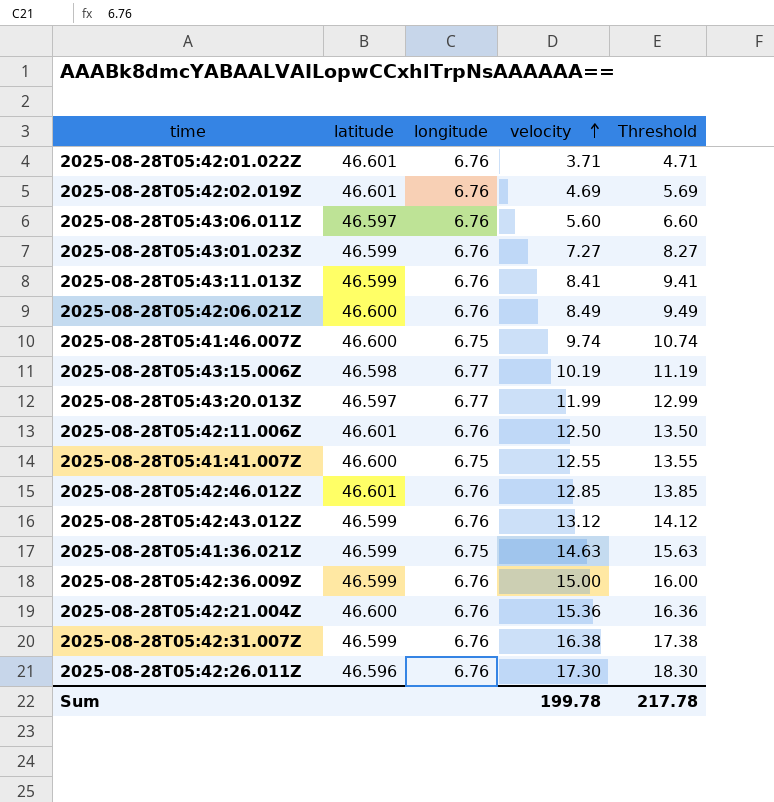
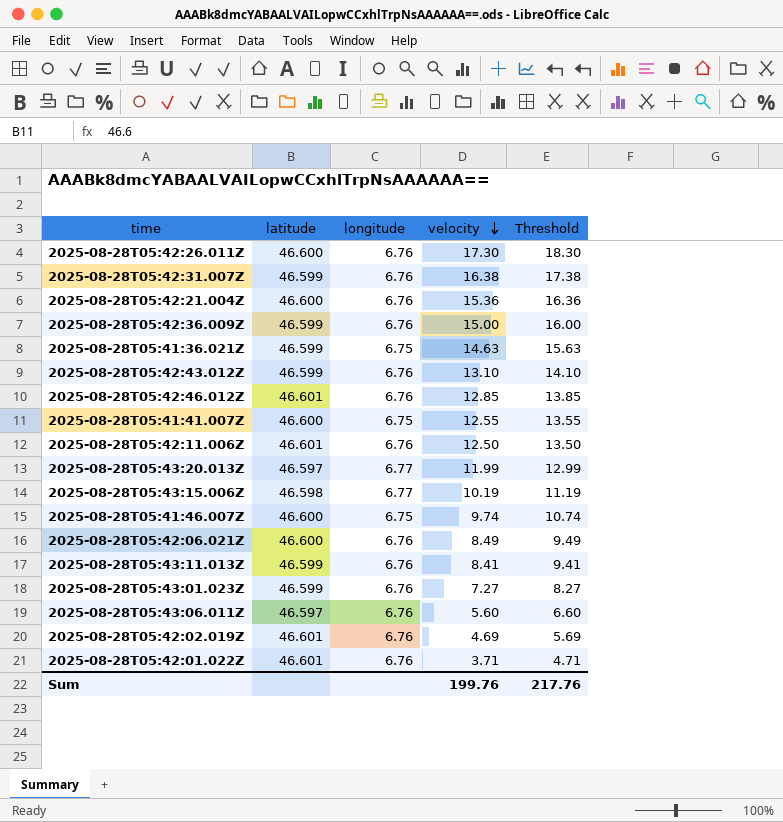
row order: velocity ascending -> velocity descending
2025-08-28T05:42:26.011Z | latitude: 46.596 -> 46.600
2025-08-28T05:42:43.012Z | velocity: 13.12 -> 13.10
2025-08-28T05:42:43.012Z | Threshold: 14.12 -> 14.10
Sum | velocity: 199.78 -> 199.76
Sum | Threshold: 217.78 -> 217.76

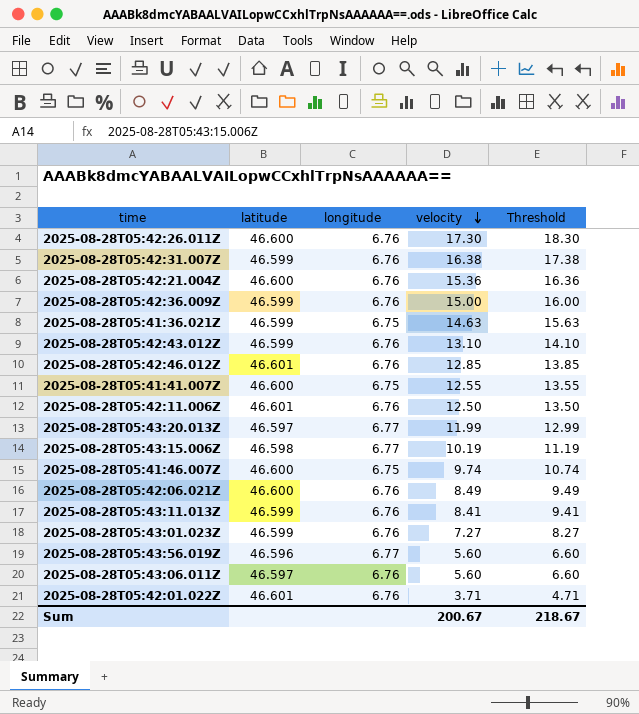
row 2025-08-28T05:42:02.019Z: 46.601 | 6.76 | 4.69 | 5.69 -> none
row 2025-08-28T05:43:56.019Z: none -> 46.596 | 6.77 | 5.60 | 6.60
Sum | velocity: 199.76 -> 200.67
Sum | Threshold: 217.76 -> 218.67

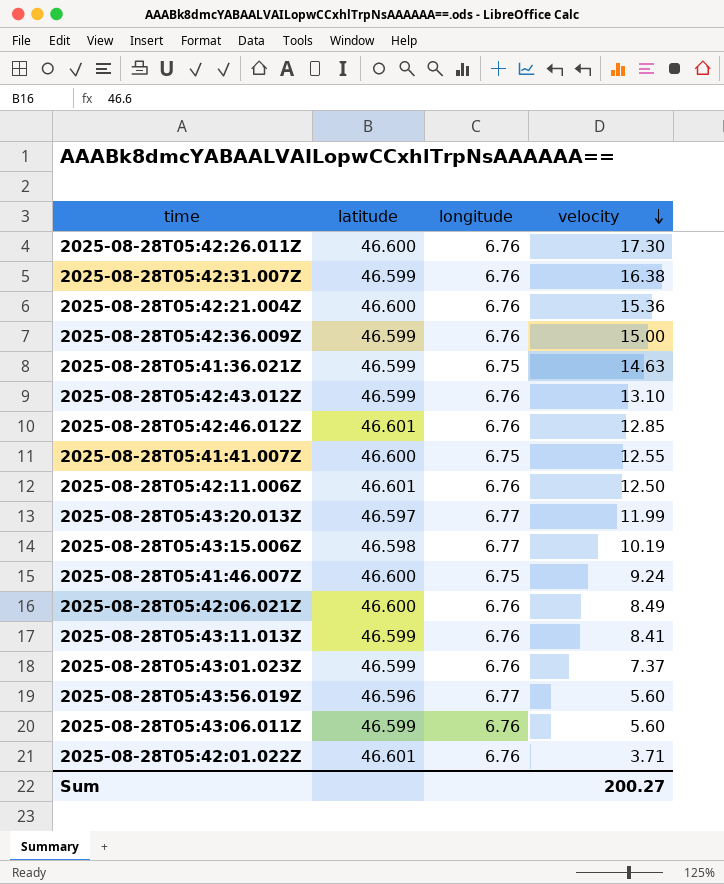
column Threshold | formula: [velocity] + 1 -> none
2025-08-28T05:41:46.007Z | velocity: 9.74 -> 9.24
2025-08-28T05:43:01.023Z | velocity: 7.27 -> 7.37
2025-08-28T05:43:06.011Z | latitude: 46.597 -> 46.599
Sum | velocity: 200.67 -> 200.27

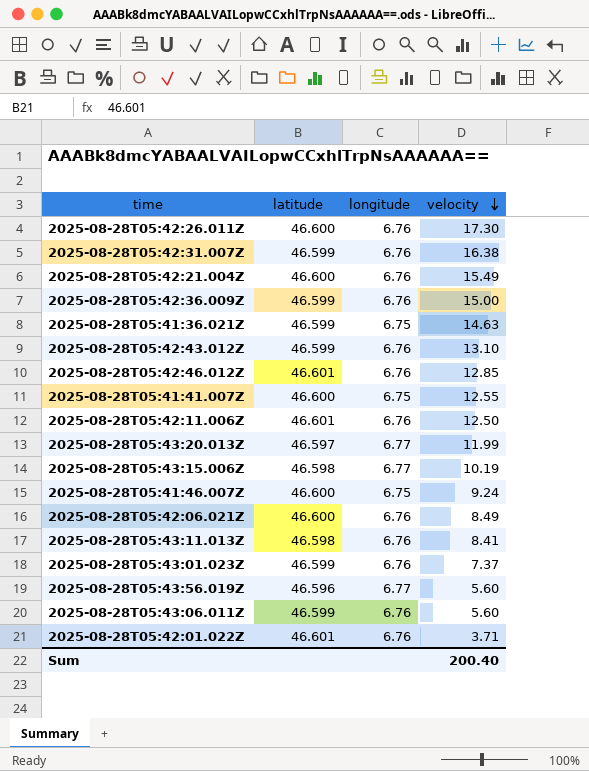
2025-08-28T05:42:21.004Z | velocity: 15.36 -> 15.49
2025-08-28T05:43:11.013Z | latitude: 46.599 -> 46.598
Sum | velocity: 200.27 -> 200.40

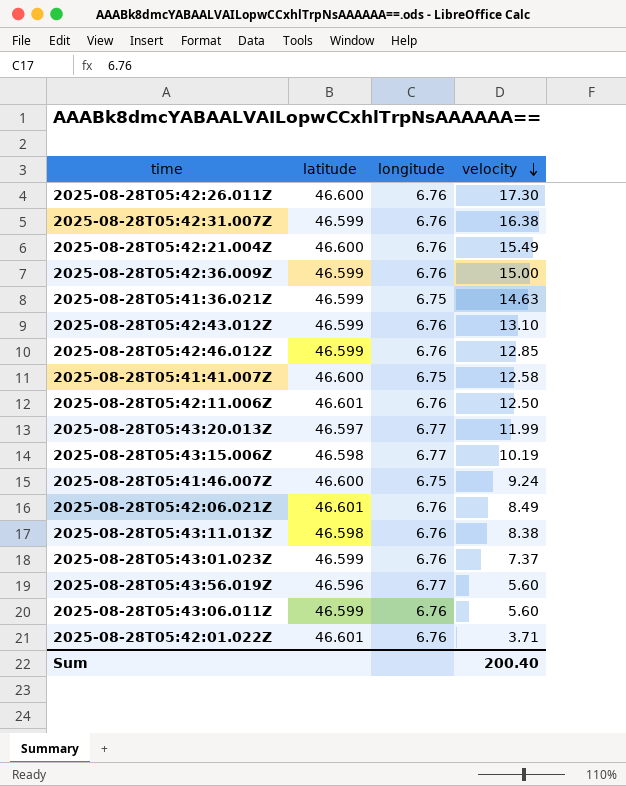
2025-08-28T05:42:46.012Z | latitude: 46.601 -> 46.599
2025-08-28T05:41:41.007Z | velocity: 12.55 -> 12.58
2025-08-28T05:42:06.021Z | latitude: 46.600 -> 46.601
2025-08-28T05:43:11.013Z | velocity: 8.41 -> 8.38

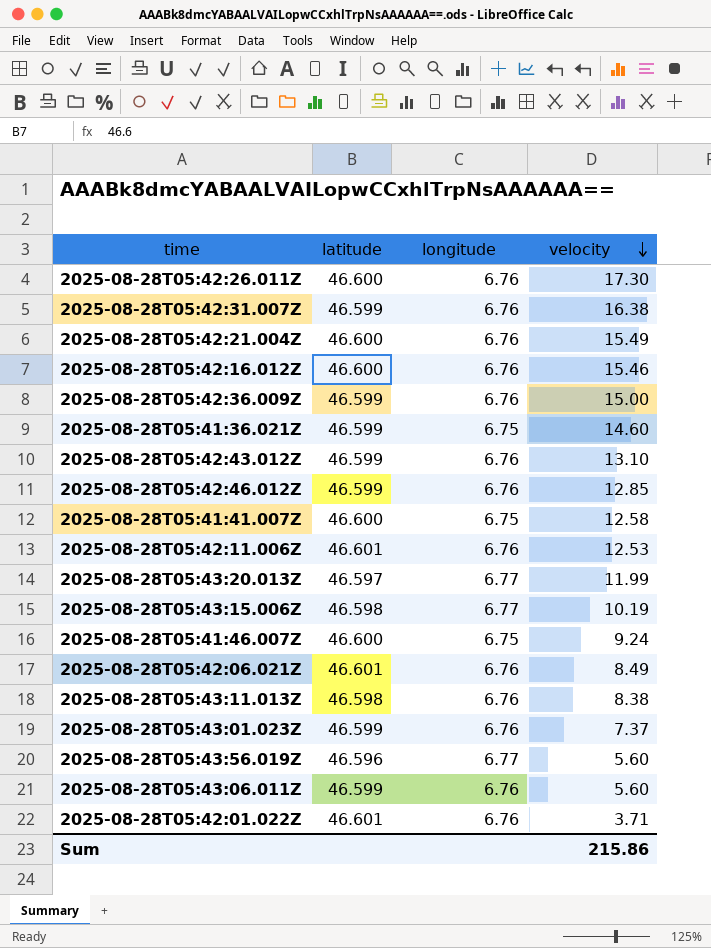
row 2025-08-28T05:42:16.012Z: none -> 46.600 | 6.76 | 15.46
2025-08-28T05:41:36.021Z | velocity: 14.63 -> 14.60
2025-08-28T05:42:11.006Z | velocity: 12.50 -> 12.53
Sum | velocity: 200.40 -> 215.86

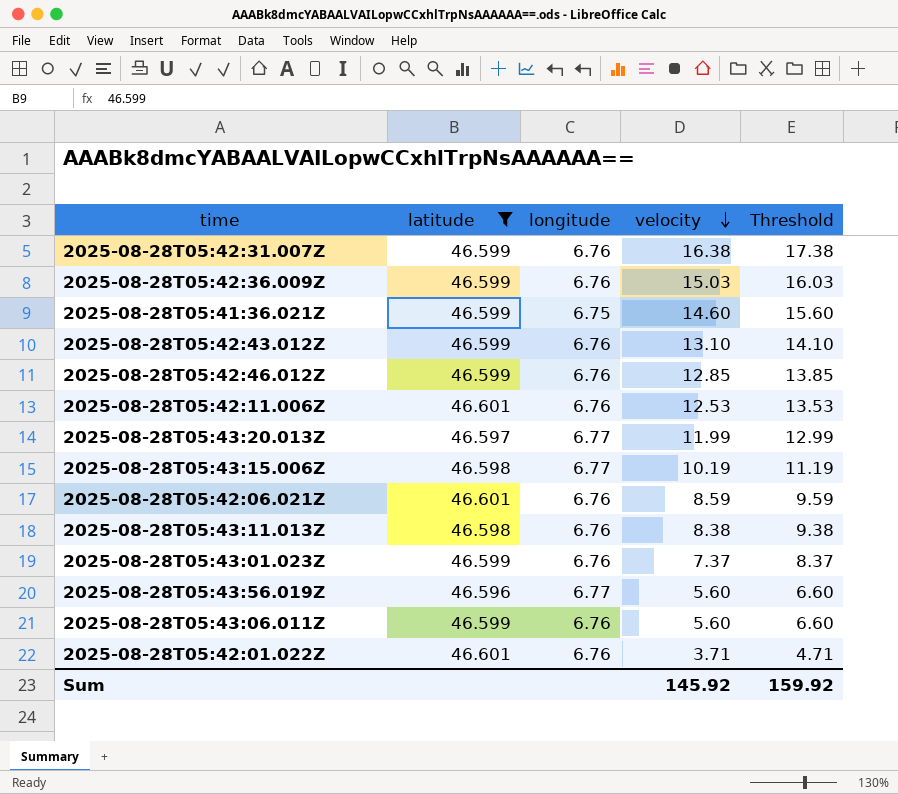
filter: none -> latitude != 46.600
column Threshold | formula: none -> [velocity] + 1
2025-08-28T05:42:36.009Z | velocity: 15.00 -> 15.03
2025-08-28T05:42:06.021Z | velocity: 8.49 -> 8.59
Sum | velocity: 215.86 -> 145.92

